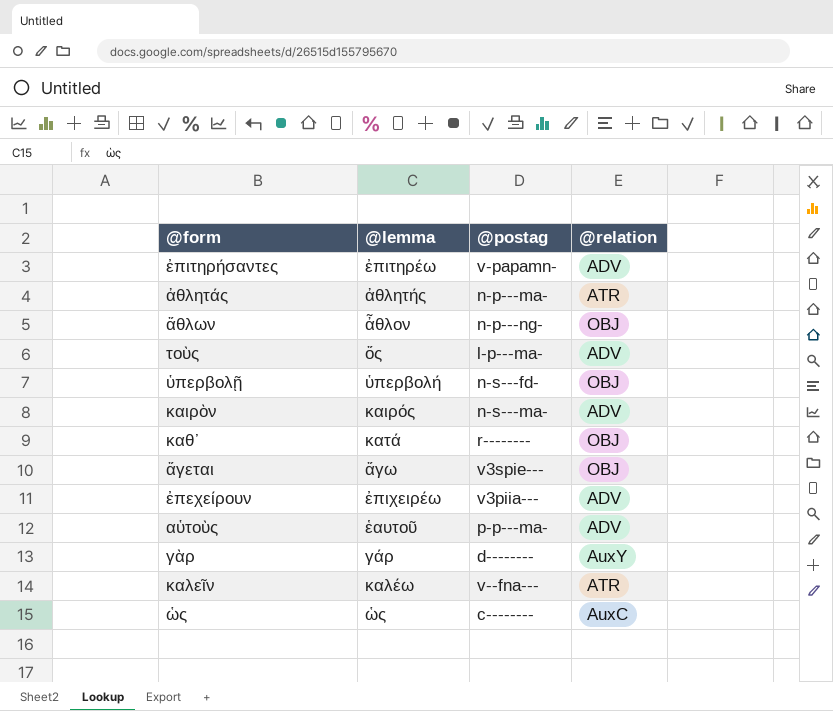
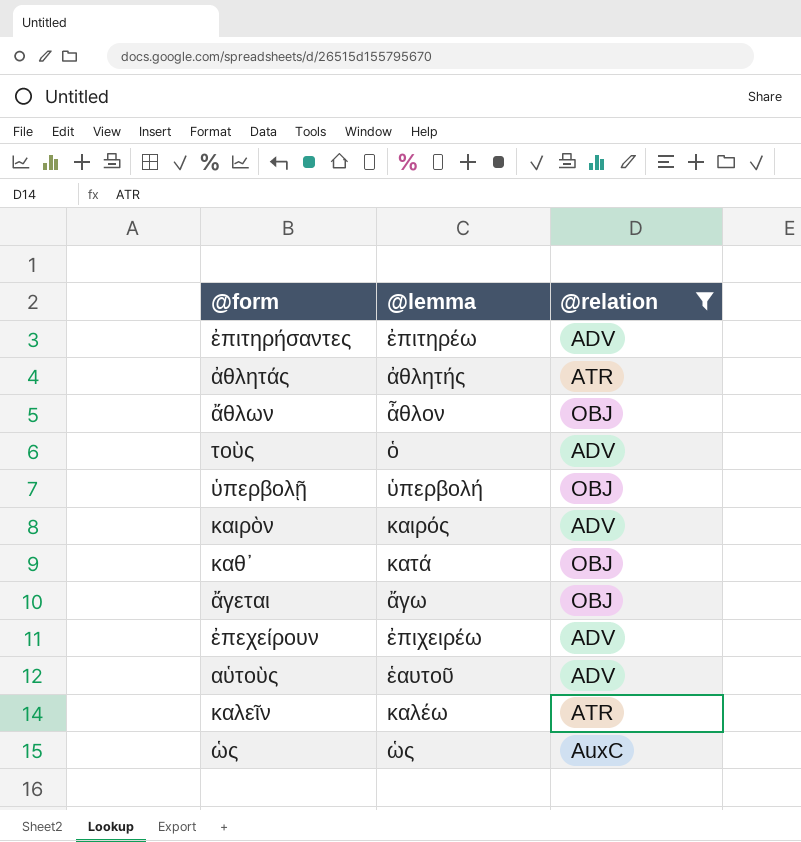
filter: none -> @relation != AuxY
column @postag | position: 3 -> none
τοὺς | @lemma: ὅς -> ὁ

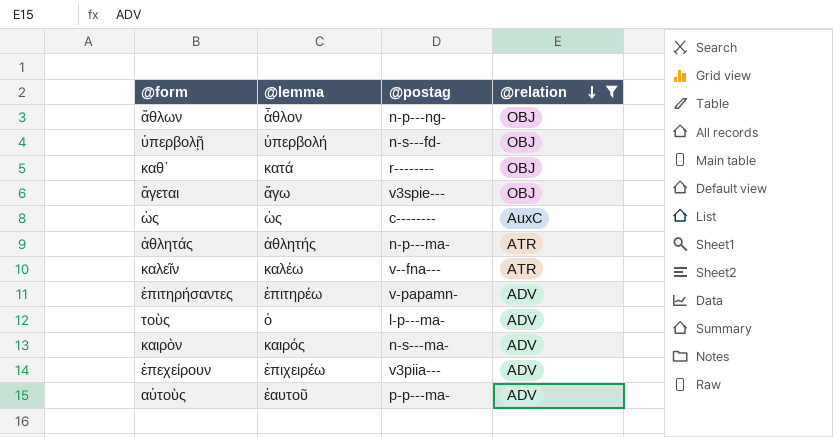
row order: none -> @relation descending
column @postag | position: none -> 3

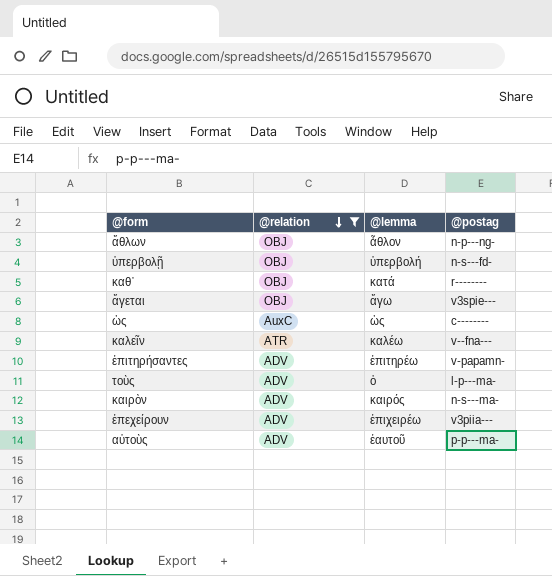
column @relation | position: 4 -> 2
row ἀθλητάς: ἀθλητής | n-p---ma- | ATR -> none

